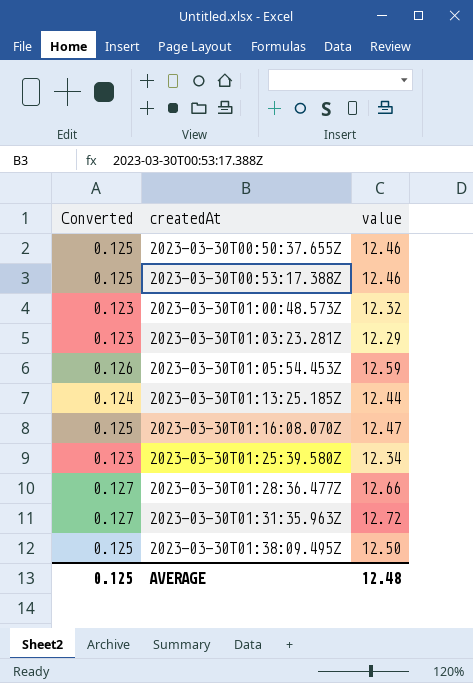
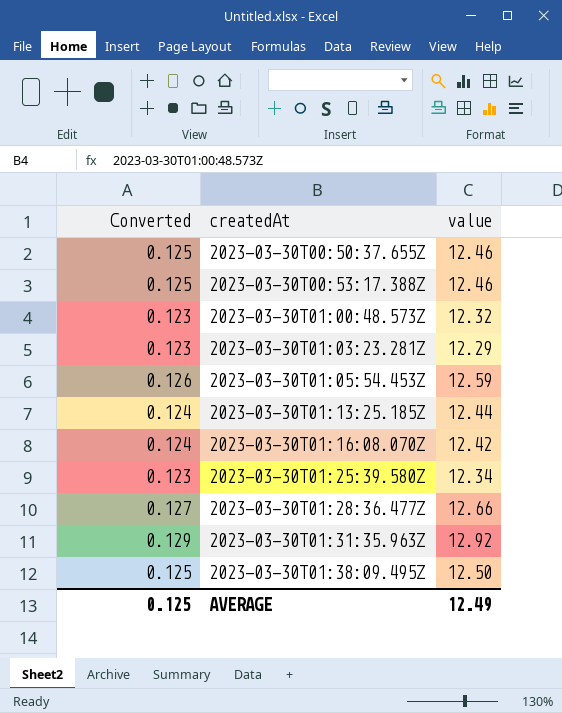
2023-03-30T01:16:08.070Z | Converted: 0.125 -> 0.124
2023-03-30T01:16:08.070Z | value: 12.47 -> 12.42
2023-03-30T01:31:35.963Z | Converted: 0.127 -> 0.129
2023-03-30T01:31:35.963Z | value: 12.72 -> 12.92
AVERAGE | value: 12.48 -> 12.49

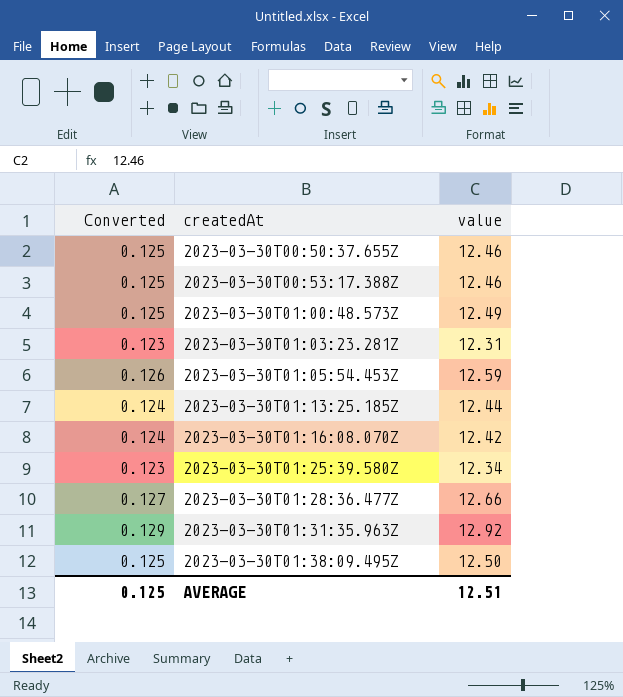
2023-03-30T01:00:48.573Z | Converted: 0.123 -> 0.125
2023-03-30T01:00:48.573Z | value: 12.32 -> 12.49
2023-03-30T01:03:23.281Z | value: 12.29 -> 12.31
AVERAGE | value: 12.49 -> 12.51

